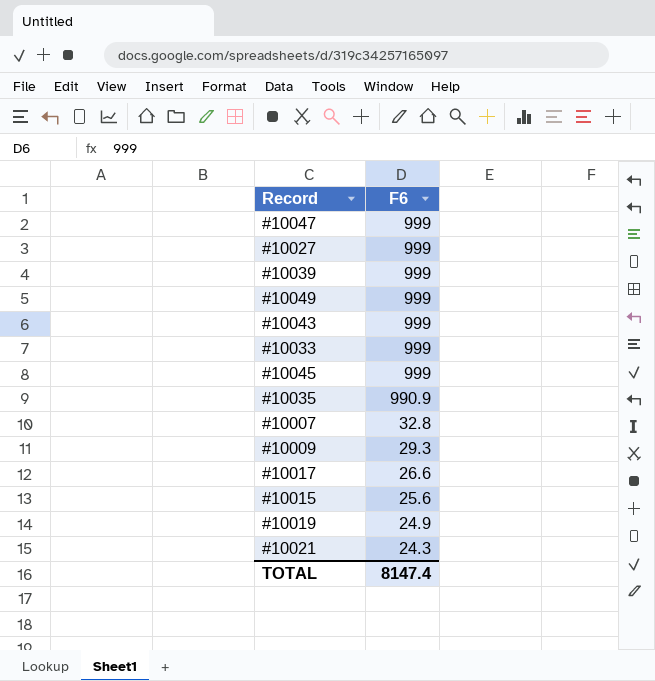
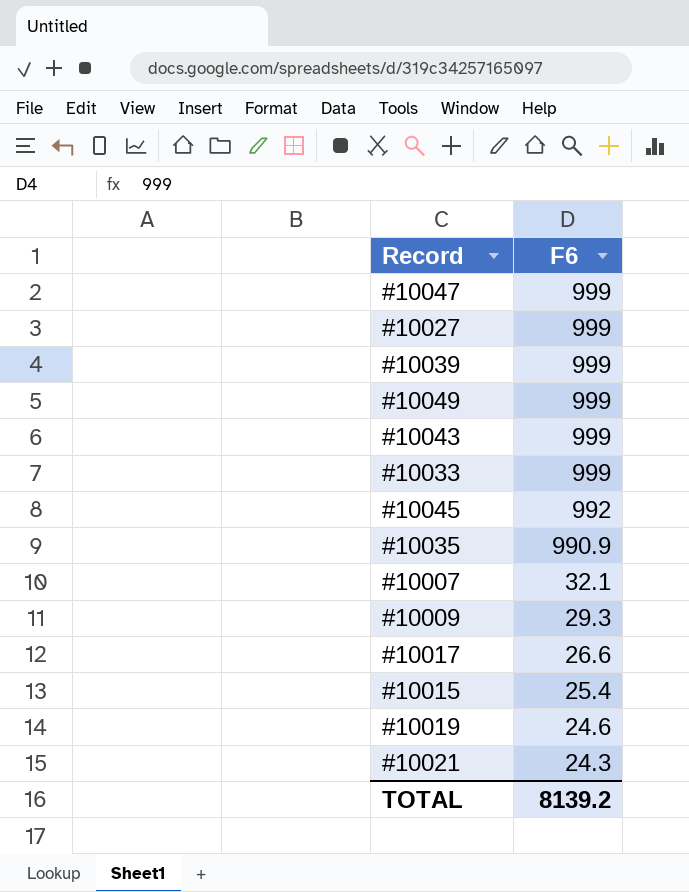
#10045 | F6: 999 -> 992
#10007 | F6: 32.8 -> 32.1
#10015 | F6: 25.6 -> 25.4
#10019 | F6: 24.9 -> 24.6
TOTAL | F6: 8147.4 -> 8139.2

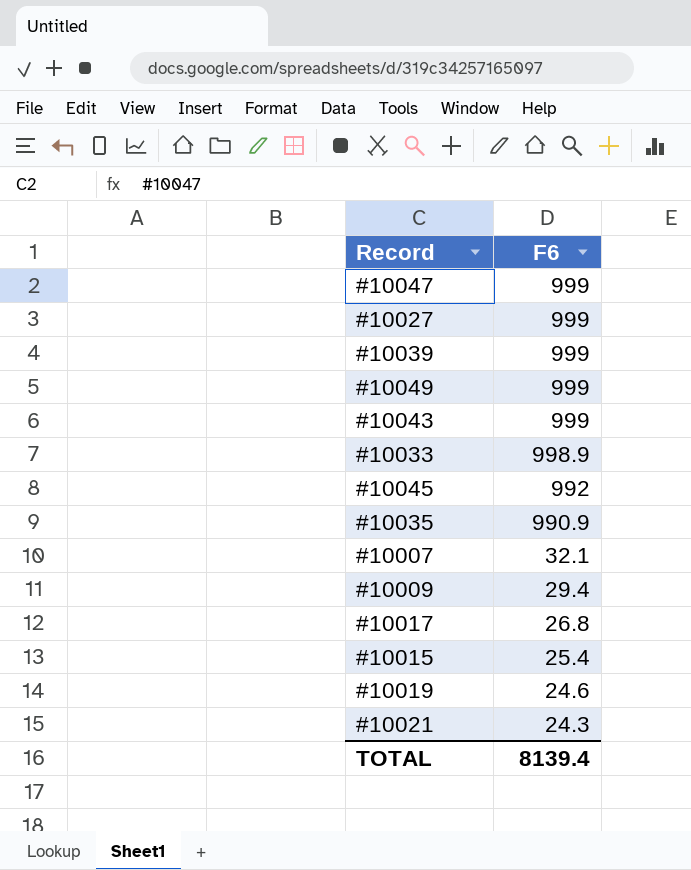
#10033 | F6: 999 -> 998.9
#10009 | F6: 29.3 -> 29.4
#10017 | F6: 26.6 -> 26.8
TOTAL | F6: 8139.2 -> 8139.4

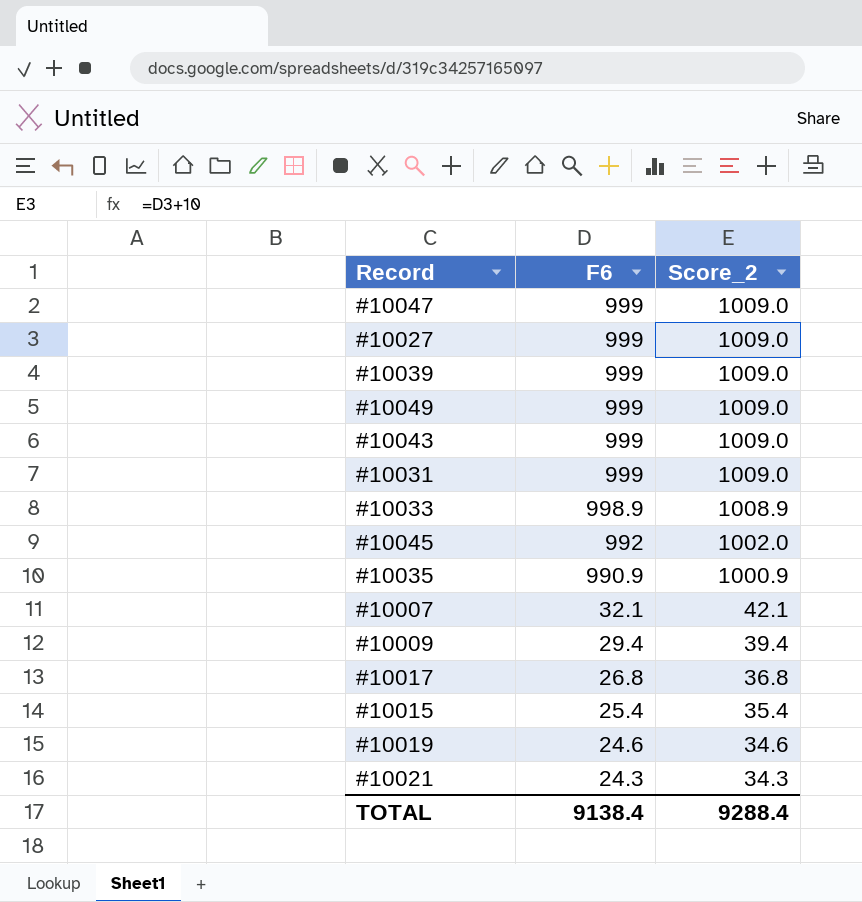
column Score_2 | formula: none -> [F6] + 10
row #10031: none -> 999 | 1009.0
TOTAL | F6: 8139.4 -> 9138.4

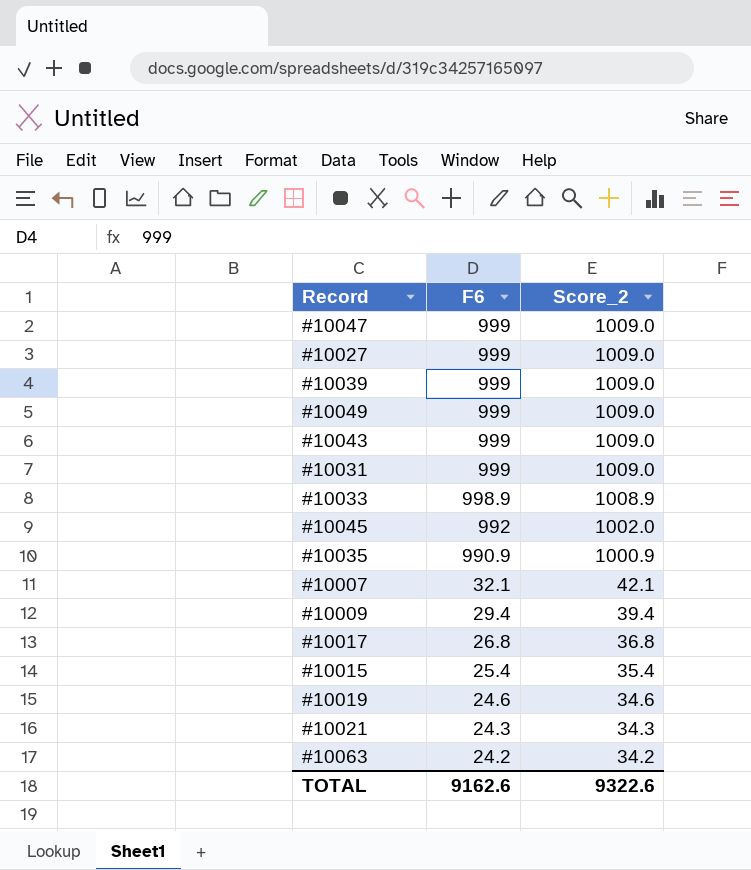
row #10063: none -> 24.2 | 34.2
TOTAL | F6: 9138.4 -> 9162.6
TOTAL | Score_2: 9288.4 -> 9322.6

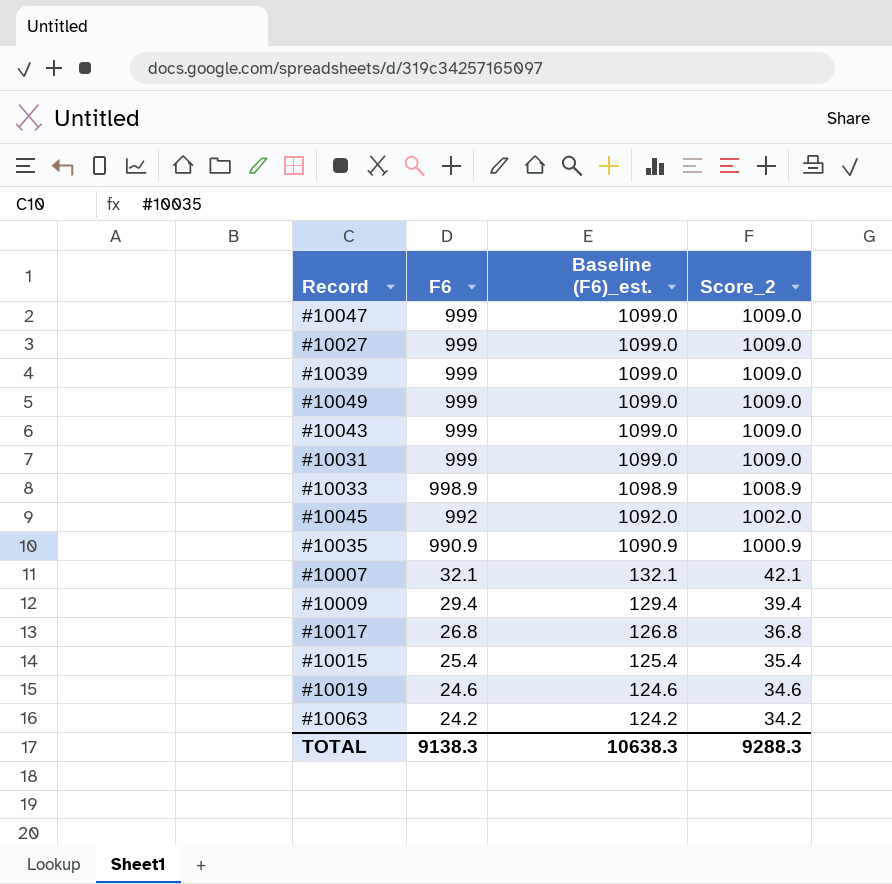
column Baseline (F6)_est. | formula: none -> [F6] + 100
row #10021: 24.3 | 34.3 -> none
TOTAL | F6: 9162.6 -> 9138.3
TOTAL | Score_2: 9322.6 -> 9288.3

